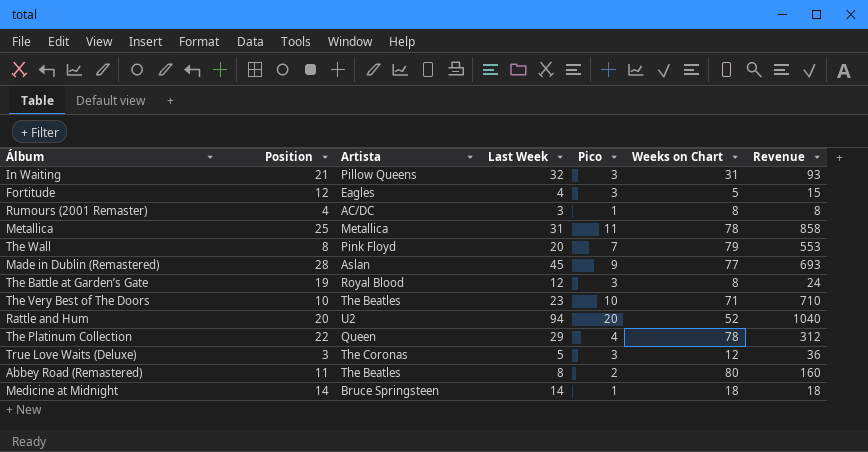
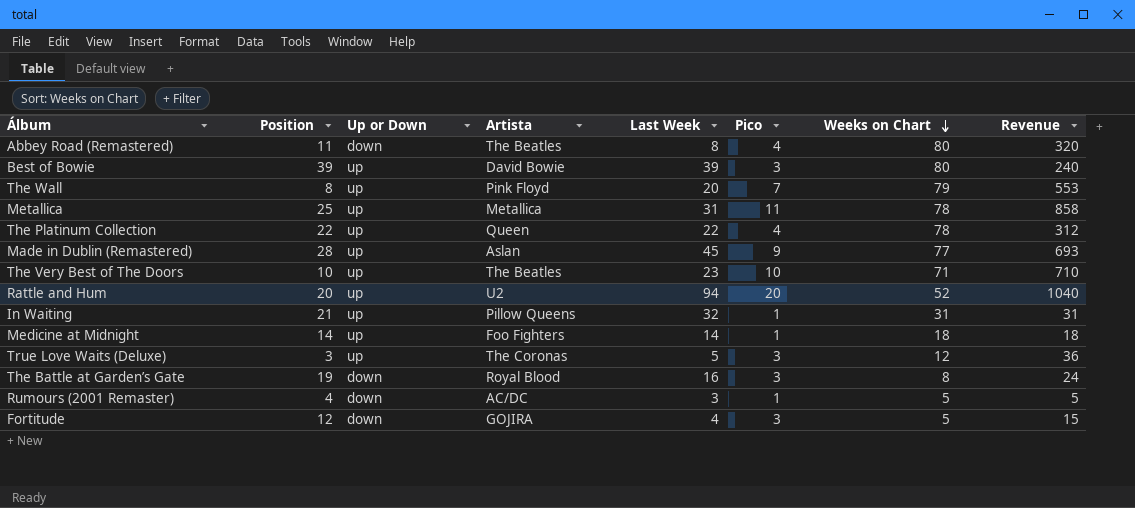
row order: none -> Weeks on Chart descending
column Up or Down | position: none -> 3
Abbey Road (Remastered) | Pico: 2 -> 4
Abbey Road (Remastered) | Revenue: 160 -> 320
row Best of Bowie: none -> 39 | up | David Bowie | 39 | 3 | 80 | 240
The Platinum Collection | Last Week: 29 -> 22
In Waiting | Pico: 3 -> 1
In Waiting | Revenue: 93 -> 31
Medicine at Midnight | Artista: Bruce Springsteen -> Foo Fighters
The Battle at Garden’s Gate | Last Week: 12 -> 16
Rumours (2001 Remaster) | Weeks on Chart: 8 -> 5
Rumours (2001 Remaster) | Revenue: 8 -> 5
Fortitude | Artista: Eagles -> GOJIRA

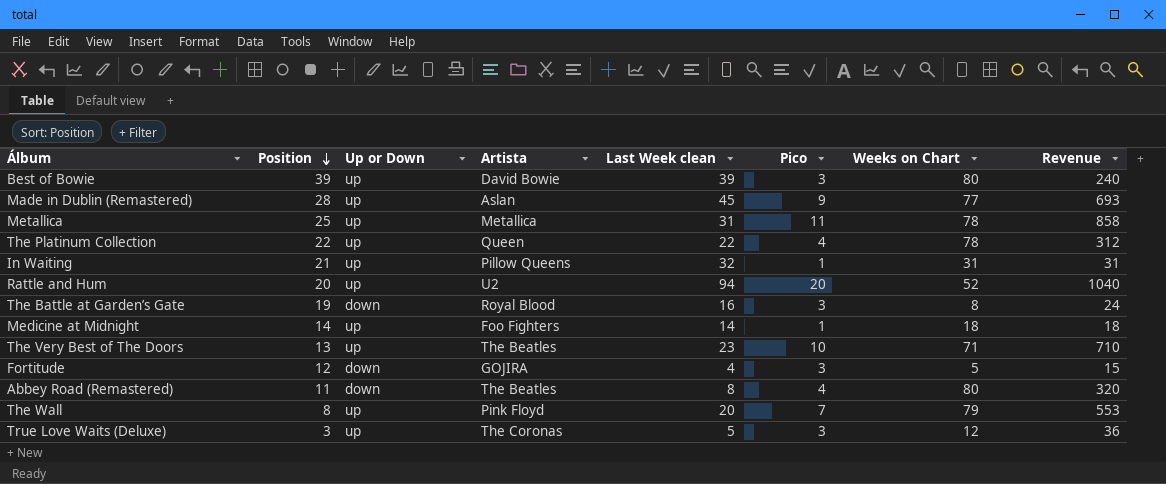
row order: Weeks on Chart descending -> Position descending
column name: Last Week -> Last Week clean
row Rumours (2001 Remaster): 4 | down | AC/DC | 3 | 1 | 5 | 5 -> none
The Very Best of The Doors | Position: 10 -> 13

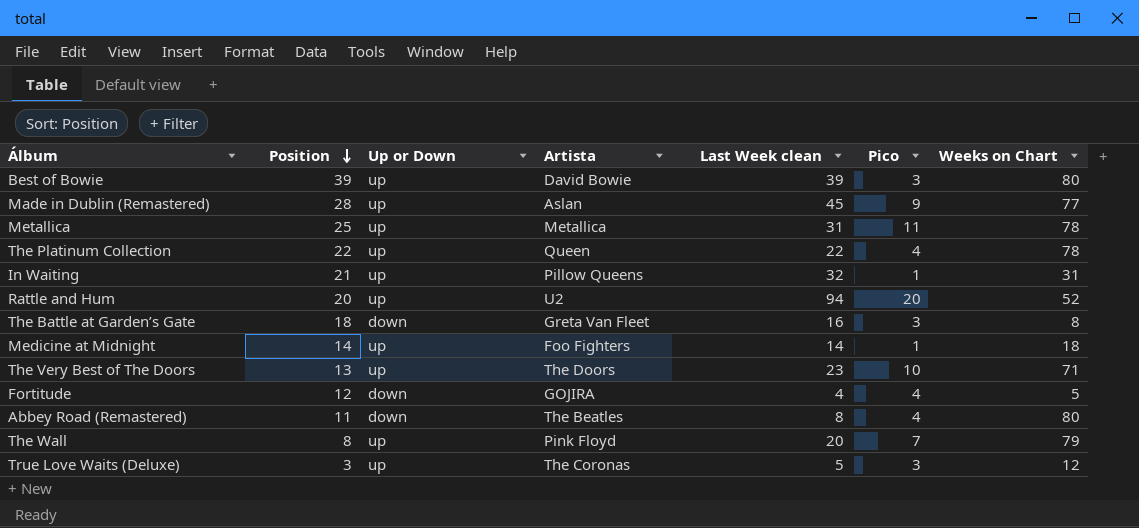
column Revenue | formula: [Pico] * [Weeks on Chart] -> none
The Battle at Garden’s Gate | Position: 19 -> 18
The Battle at Garden’s Gate | Artista: Royal Blood -> Greta Van Fleet
The Very Best of The Doors | Artista: The Beatles -> The Doors
Fortitude | Pico: 3 -> 4

